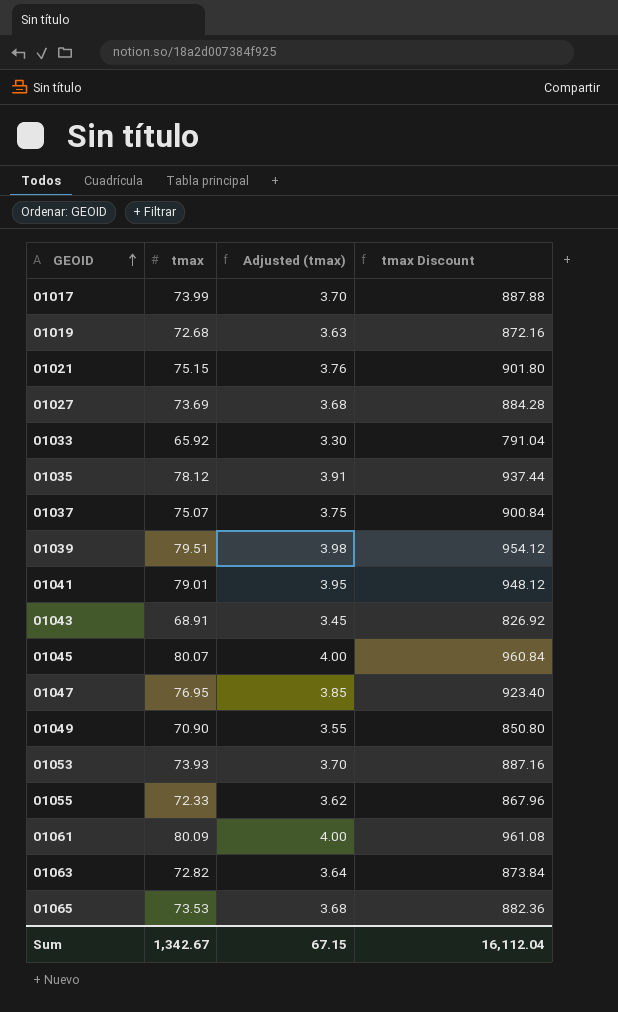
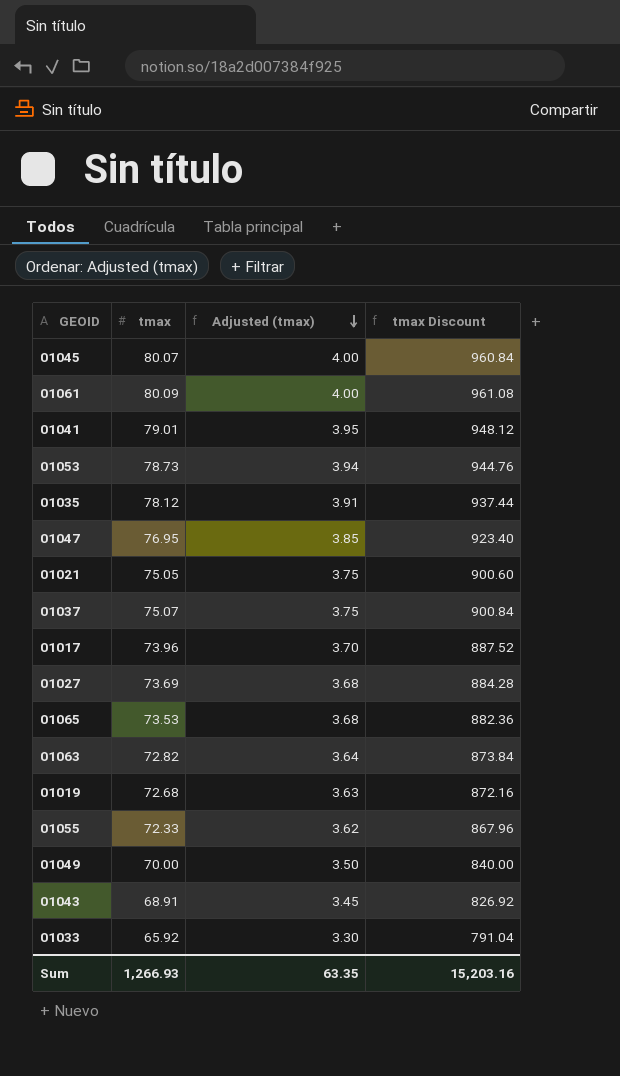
row order: GEOID ascending -> Adjusted (tmax) descending
row 01039: 79.51 | 3.98 | 954.12 -> none
01053 | tmax: 73.93 -> 78.73
01053 | Adjusted (tmax): 3.70 -> 3.94
01053 | tmax Discount: 887.16 -> 944.76
01021 | tmax: 75.15 -> 75.05
01021 | Adjusted (tmax): 3.76 -> 3.75
01021 | tmax Discount: 901.80 -> 900.60
01017 | tmax: 73.99 -> 73.96
01017 | tmax Discount: 887.88 -> 887.52
01049 | tmax: 70.90 -> 70.00
01049 | Adjusted (tmax): 3.55 -> 3.50
01049 | tmax Discount: 850.80 -> 840.00
Sum | tmax: 1,342.67 -> 1,266.93
Sum | Adjusted (tmax): 67.15 -> 63.35
Sum | tmax Discount: 16,112.04 -> 15,203.16

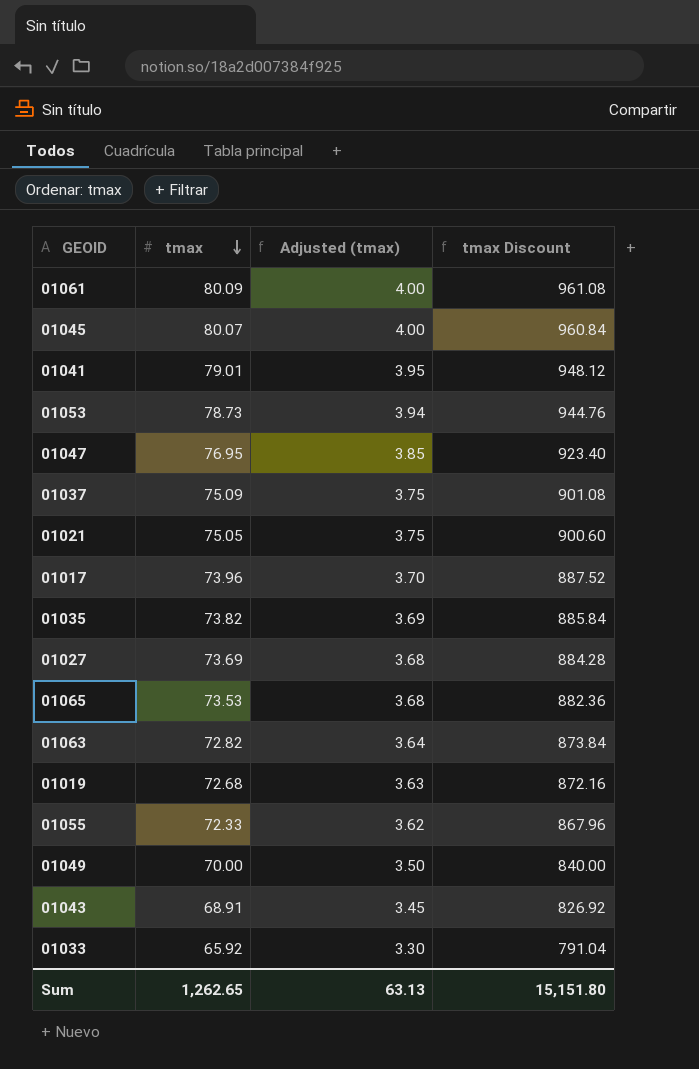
row order: Adjusted (tmax) descending -> tmax descending
01037 | tmax: 75.07 -> 75.09
01037 | tmax Discount: 900.84 -> 901.08
01035 | tmax: 78.12 -> 73.82
01035 | Adjusted (tmax): 3.91 -> 3.69
01035 | tmax Discount: 937.44 -> 885.84
Sum | tmax: 1,266.93 -> 1,262.65
Sum | Adjusted (tmax): 63.35 -> 63.13
Sum | tmax Discount: 15,203.16 -> 15,151.80

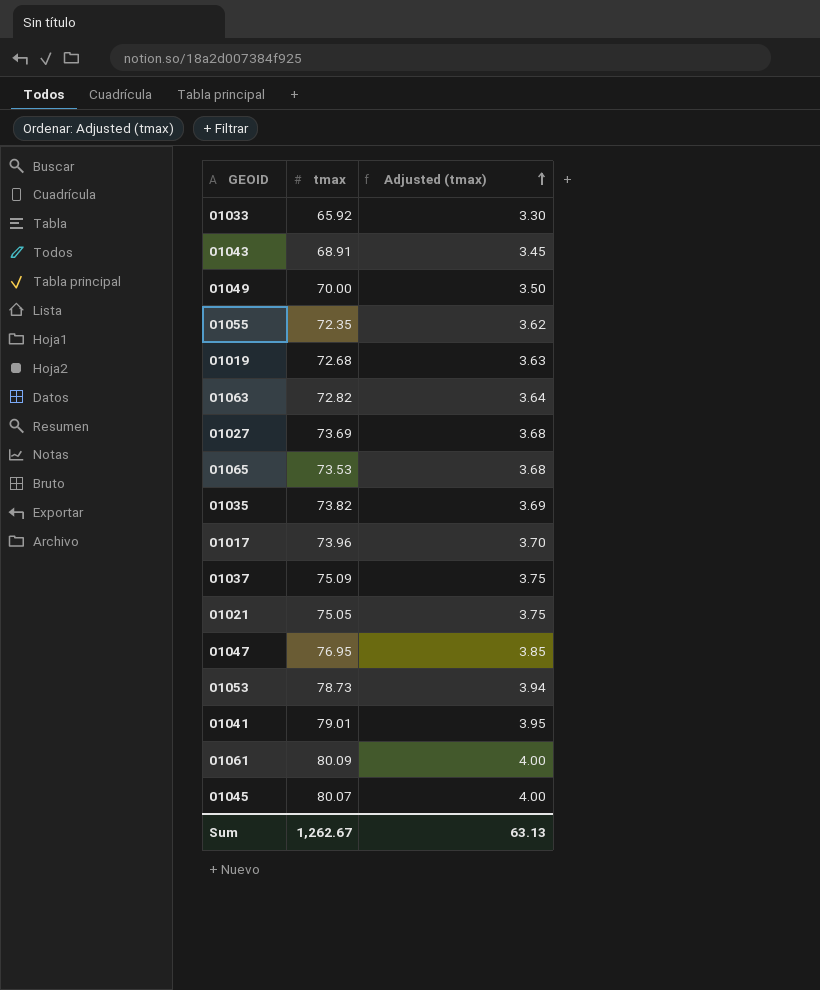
row order: tmax descending -> Adjusted (tmax) ascending
column tmax Discount | formula: [tmax] * 12 -> none
01055 | tmax: 72.33 -> 72.35
Sum | tmax: 1,262.65 -> 1,262.67

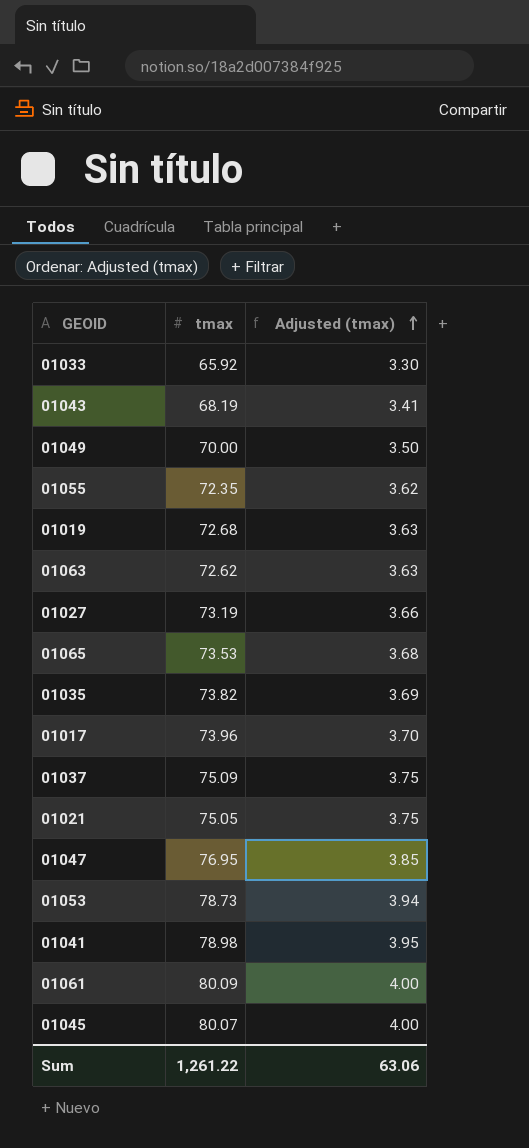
01043 | tmax: 68.91 -> 68.19
01043 | Adjusted (tmax): 3.45 -> 3.41
01063 | tmax: 72.82 -> 72.62
01063 | Adjusted (tmax): 3.64 -> 3.63
01027 | tmax: 73.69 -> 73.19
01027 | Adjusted (tmax): 3.68 -> 3.66
01041 | tmax: 79.01 -> 78.98
Sum | tmax: 1,262.67 -> 1,261.22
Sum | Adjusted (tmax): 63.13 -> 63.06

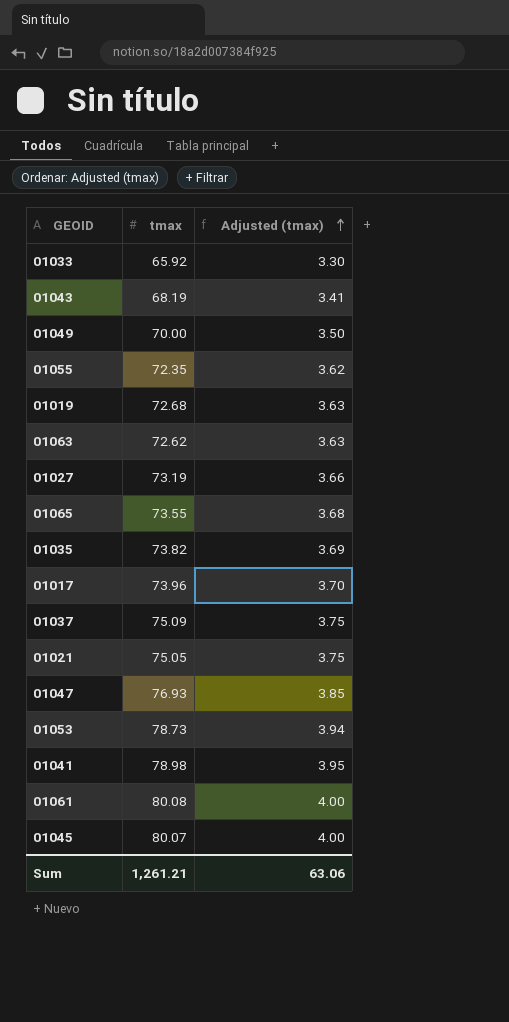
01065 | tmax: 73.53 -> 73.55
01047 | tmax: 76.95 -> 76.93
01061 | tmax: 80.09 -> 80.08
Sum | tmax: 1,261.22 -> 1,261.21

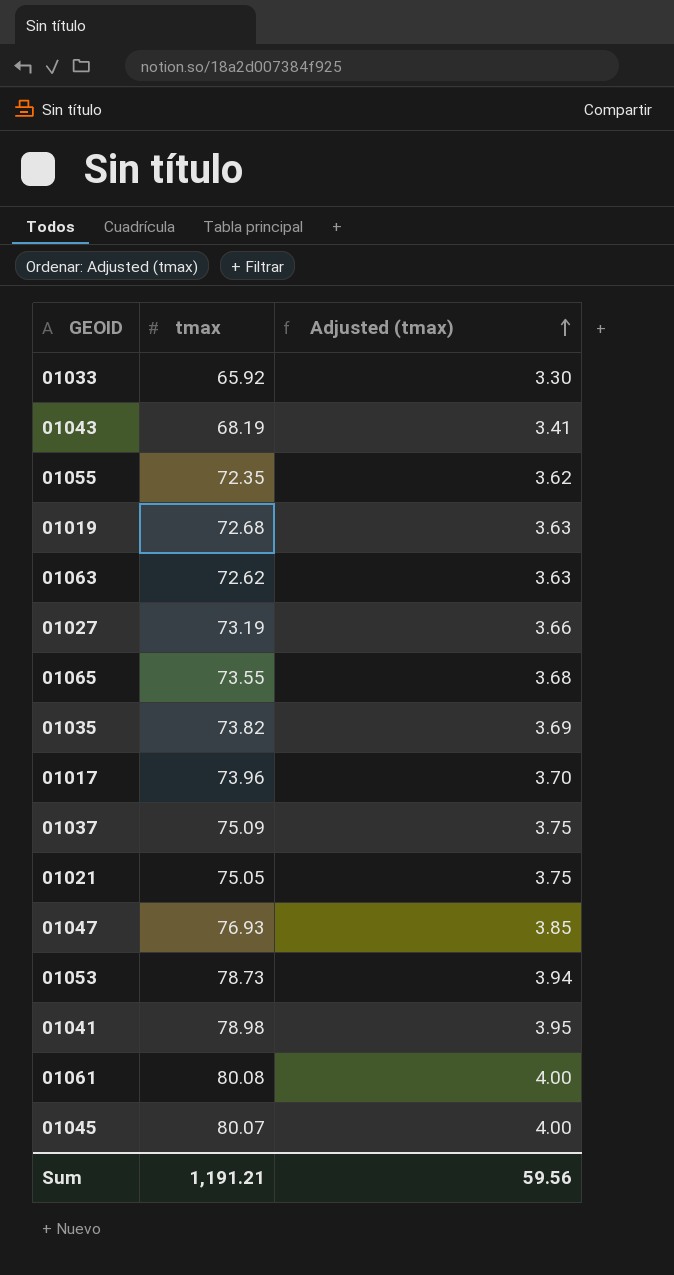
row 01049: 70.00 | 3.50 -> none
Sum | tmax: 1,261.21 -> 1,191.21
Sum | Adjusted (tmax): 63.06 -> 59.56

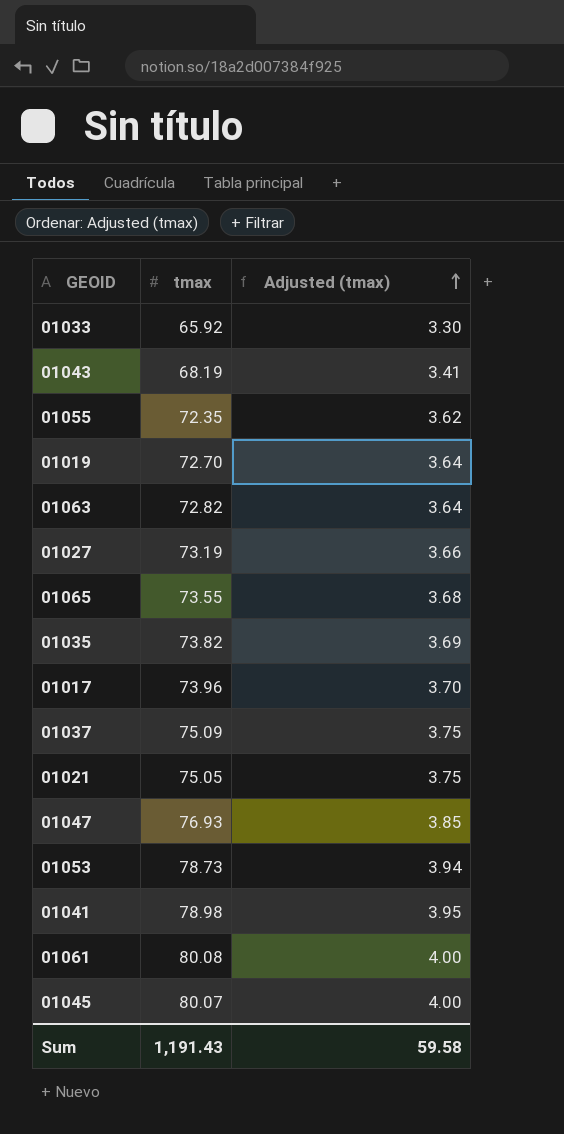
01019 | tmax: 72.68 -> 72.70
01019 | Adjusted (tmax): 3.63 -> 3.64
01063 | tmax: 72.62 -> 72.82
01063 | Adjusted (tmax): 3.63 -> 3.64
Sum | tmax: 1,191.21 -> 1,191.43
Sum | Adjusted (tmax): 59.56 -> 59.58

